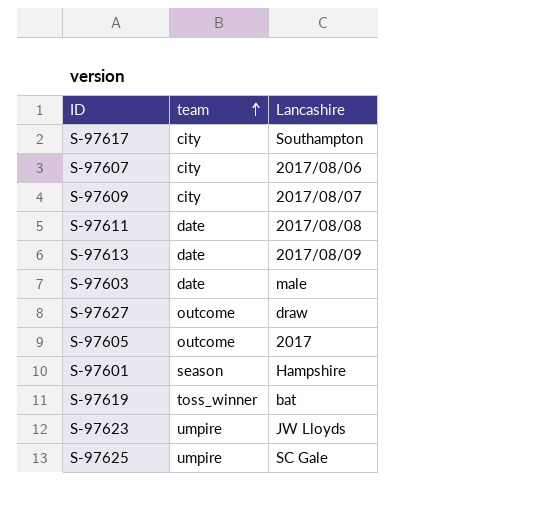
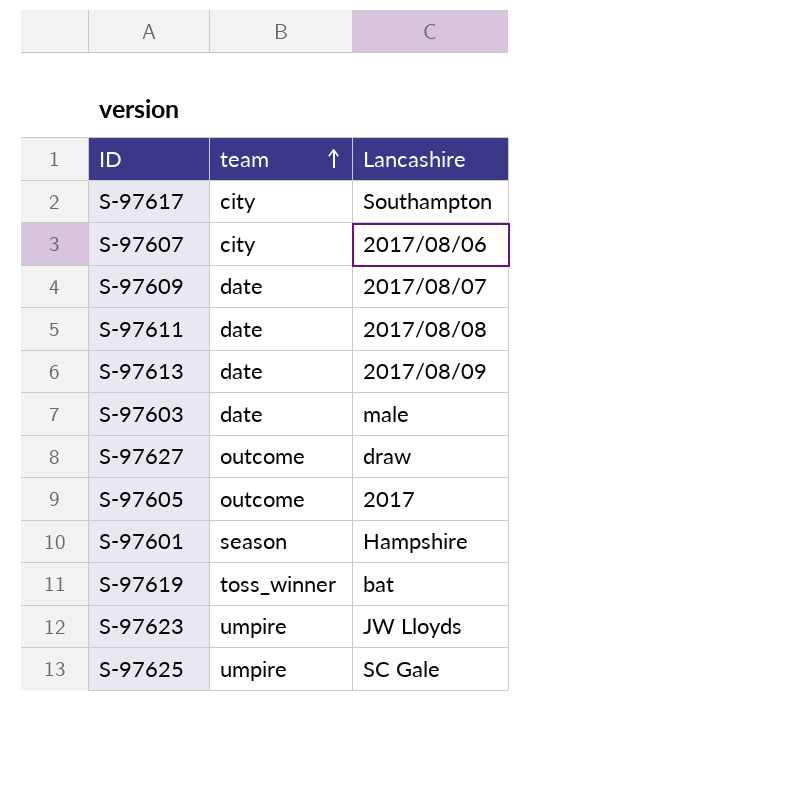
S-97609 | team: city -> date

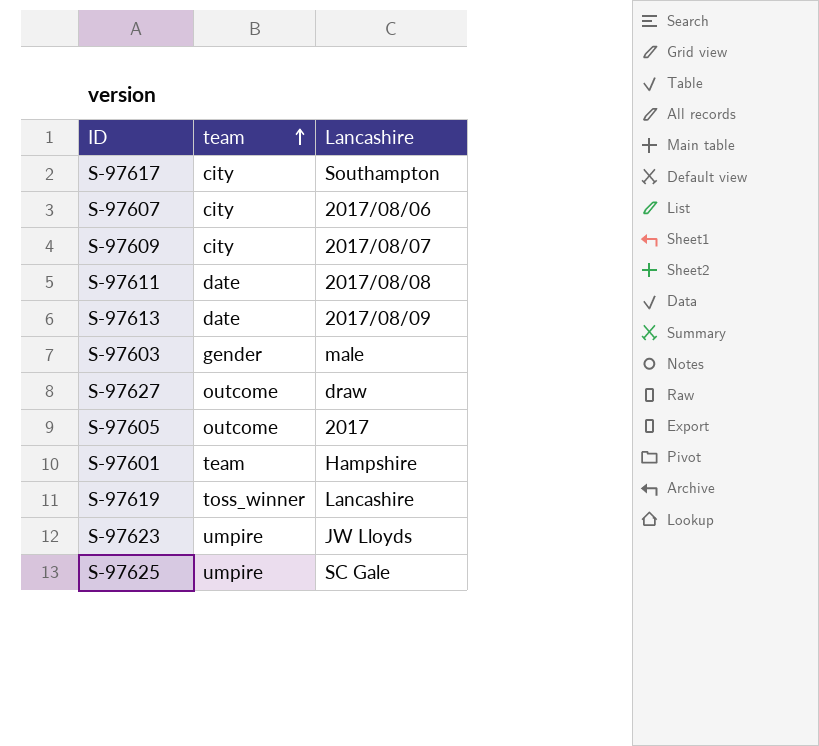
S-97609 | team: date -> city
S-97603 | team: date -> gender
S-97601 | team: season -> team
S-97619 | Lancashire: bat -> Lancashire

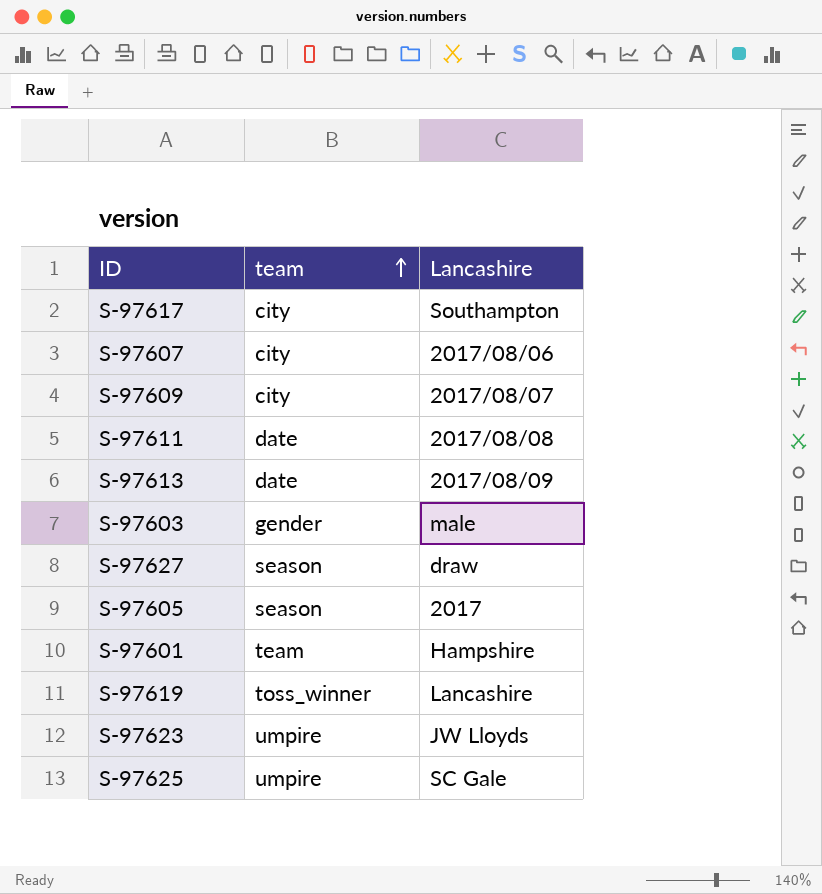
S-97627 | team: outcome -> season
S-97605 | team: outcome -> season

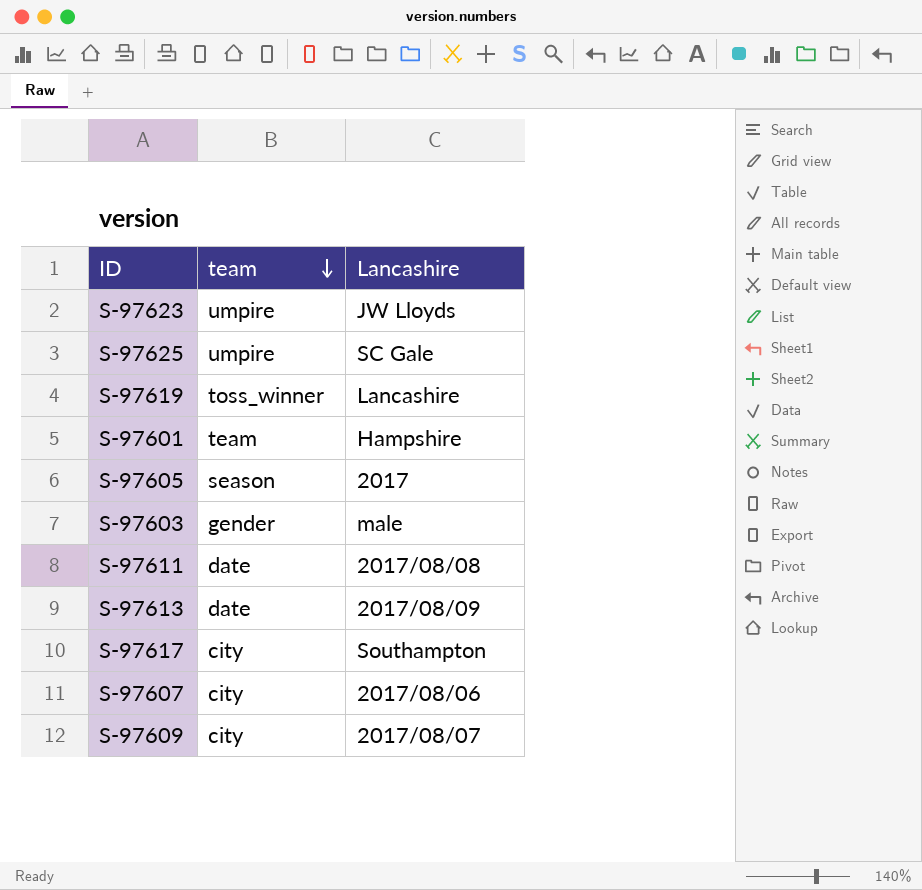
row order: team ascending -> team descending
row S-97627: season | draw -> none

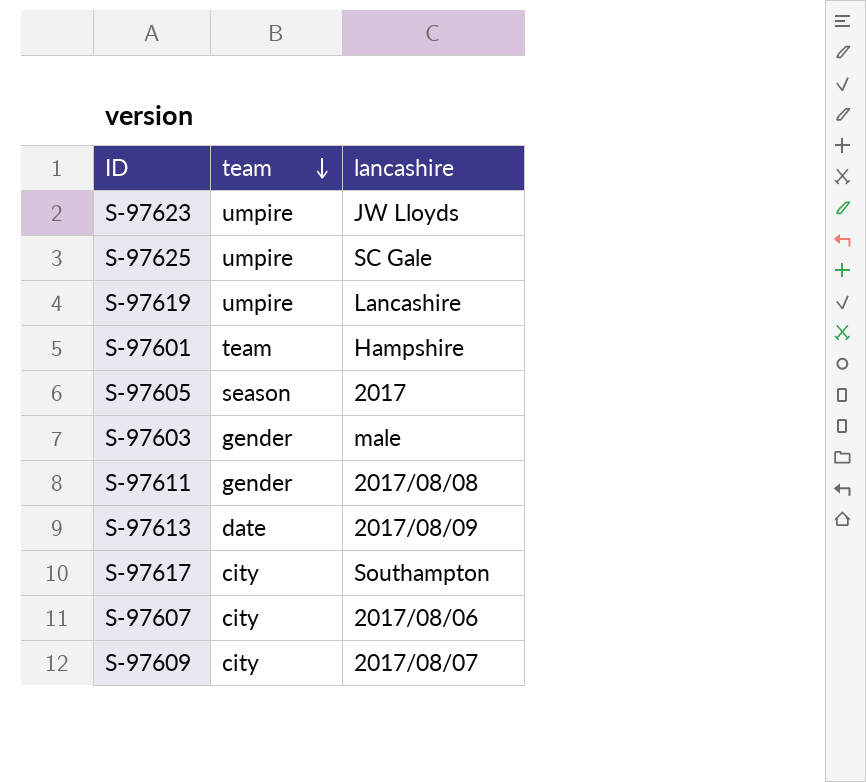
column name: Lancashire -> lancashire
S-97619 | team: toss_winner -> umpire
S-97611 | team: date -> gender

